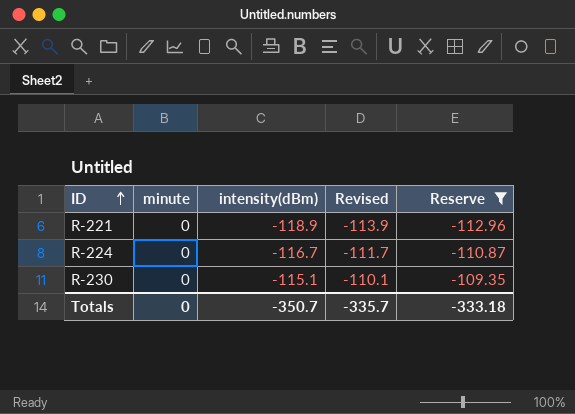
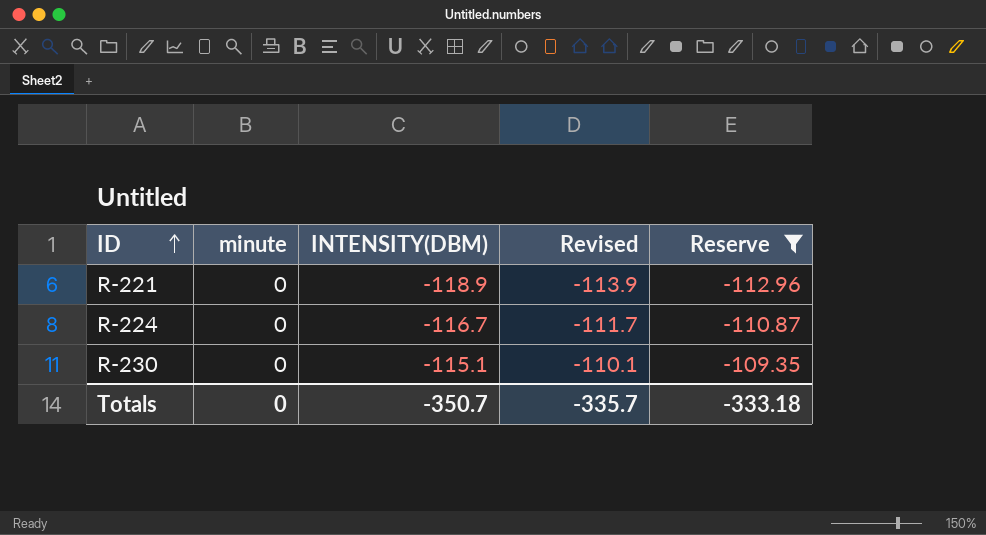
column name: intensity(dBm) -> INTENSITY(DBM)

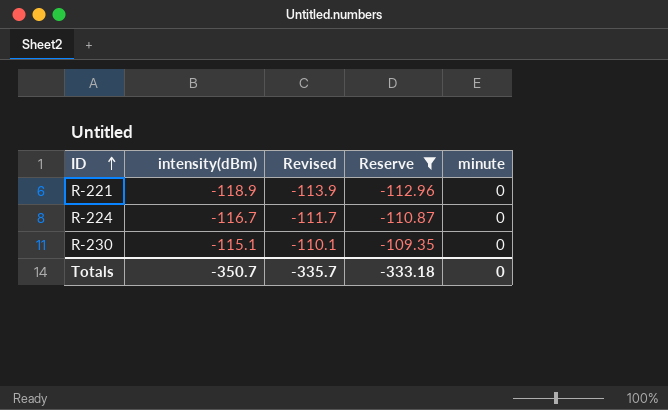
column name: INTENSITY(DBM) -> intensity(dBm)
column minute | position: 2 -> 5

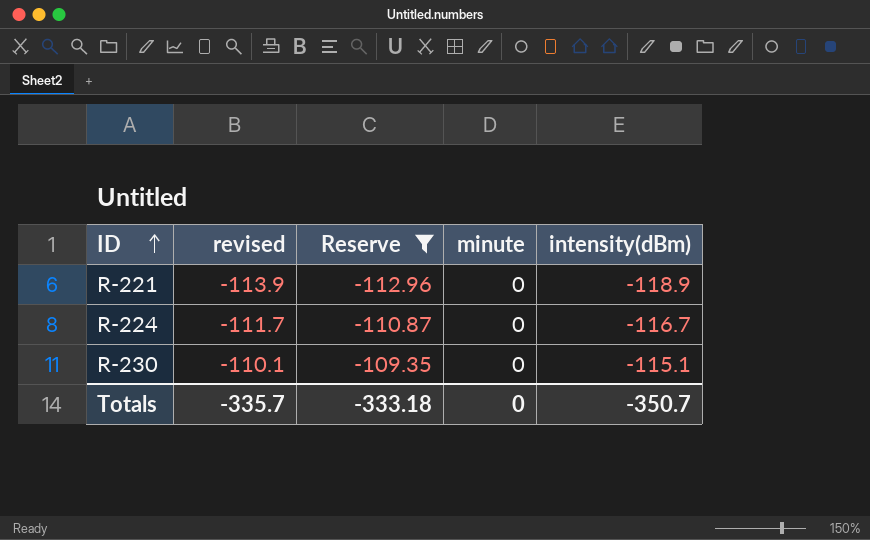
column name: Revised -> revised
column intensity(dBm) | position: 2 -> 5

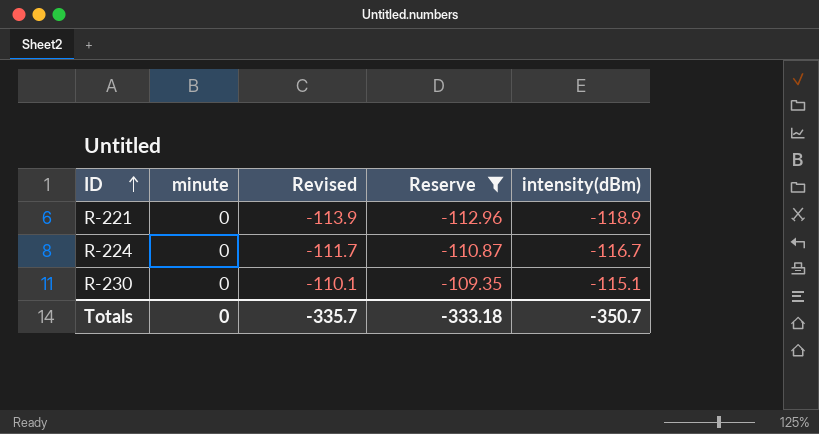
column minute | position: 4 -> 2
column name: revised -> Revised

